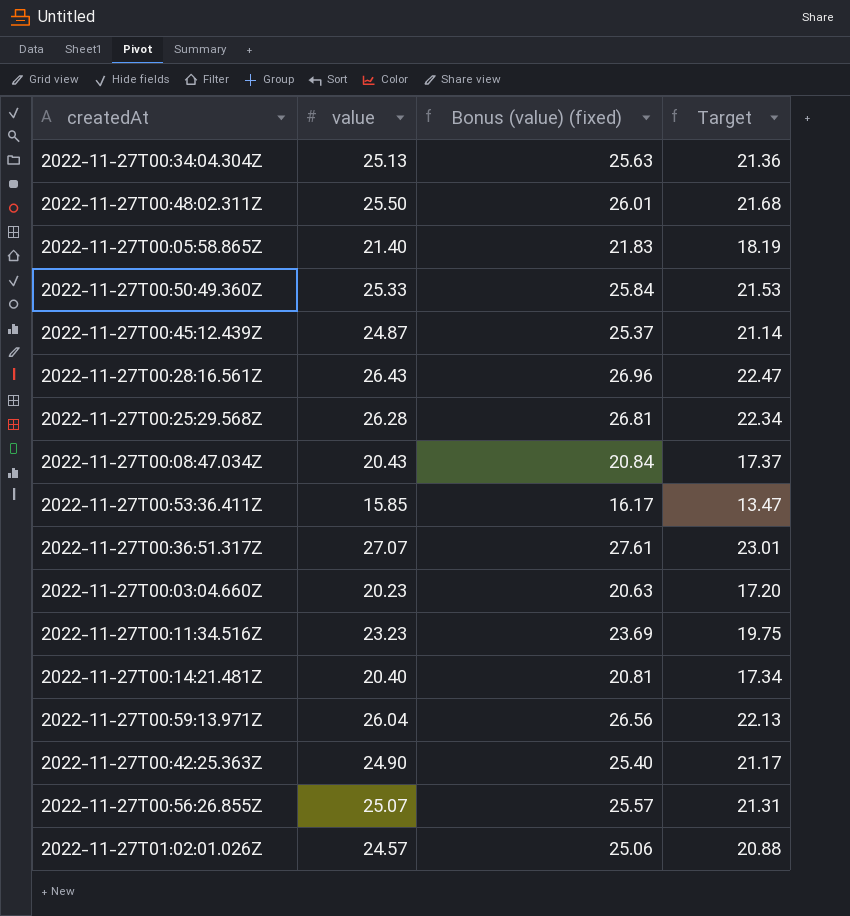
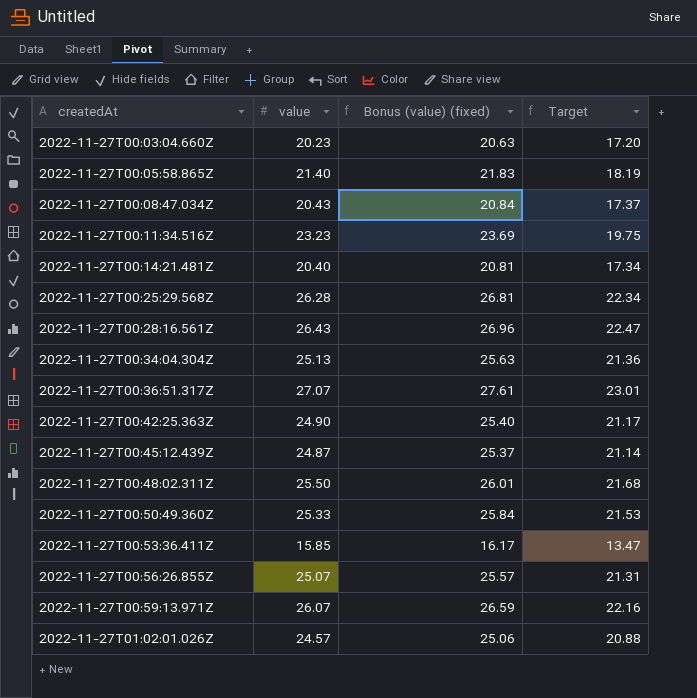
row order: none -> createdAt ascending
2022-11-27T00:59:13.971Z | value: 26.04 -> 26.07
2022-11-27T00:59:13.971Z | Bonus (value) (fixed): 26.56 -> 26.59
2022-11-27T00:59:13.971Z | Target: 22.13 -> 22.16

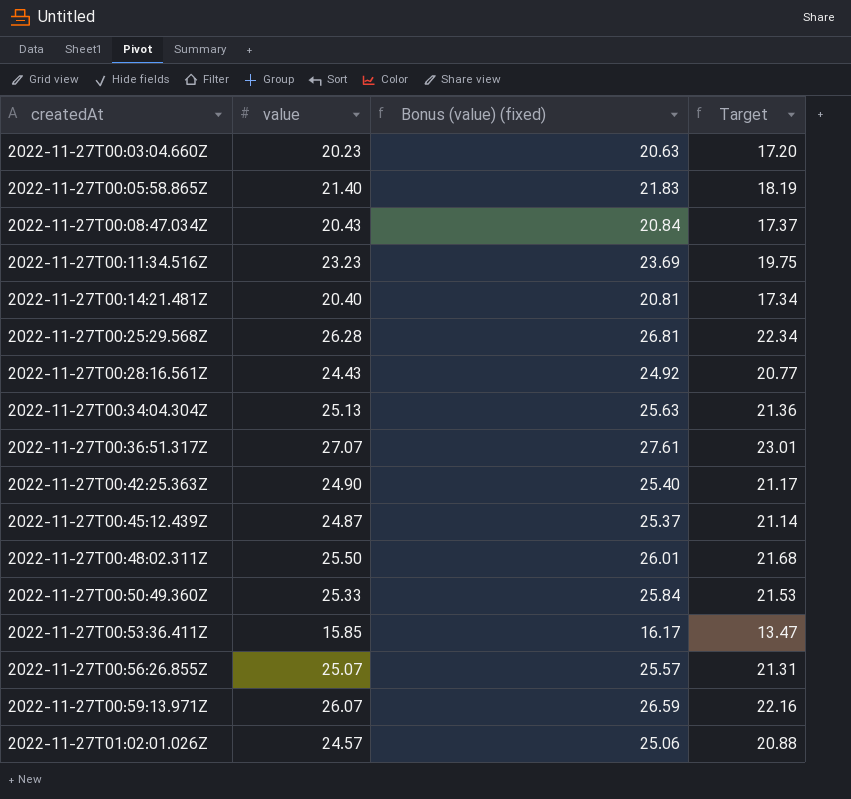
2022-11-27T00:28:16.561Z | value: 26.43 -> 24.43
2022-11-27T00:28:16.561Z | Bonus (value) (fixed): 26.96 -> 24.92
2022-11-27T00:28:16.561Z | Target: 22.47 -> 20.77

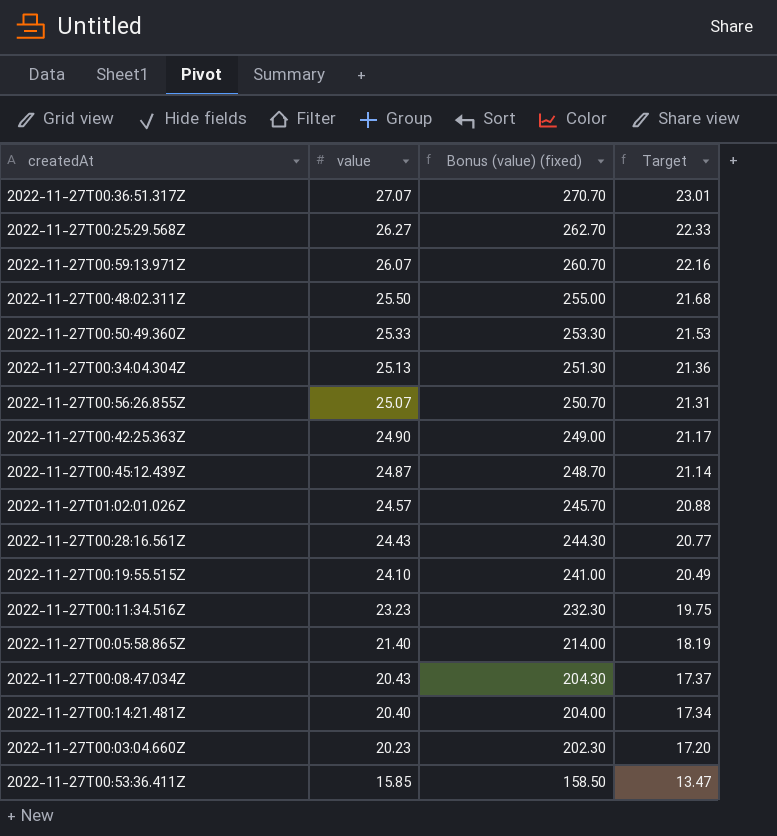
row order: createdAt ascending -> value descending
column Bonus (value) (fixed) | formula: [value] * 1.02 -> [value] * 10
2022-11-27T00:25:29.568Z | value: 26.28 -> 26.27
2022-11-27T00:25:29.568Z | Target: 22.34 -> 22.33
row 2022-11-27T00:19:55.515Z: none -> 24.10 | 241.00 | 20.49

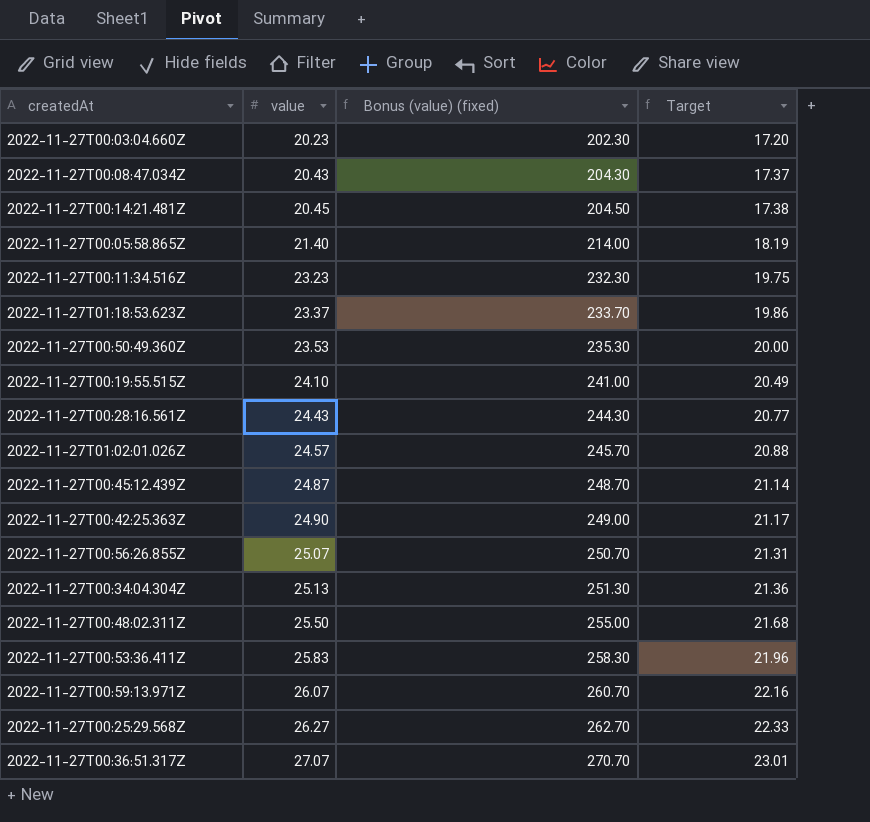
row order: value descending -> value ascending
2022-11-27T00:14:21.481Z | value: 20.40 -> 20.45
2022-11-27T00:14:21.481Z | Bonus (value) (fixed): 204.00 -> 204.50
2022-11-27T00:14:21.481Z | Target: 17.34 -> 17.38
row 2022-11-27T01:18:53.623Z: none -> 23.37 | 233.70 | 19.86
2022-11-27T00:50:49.360Z | value: 25.33 -> 23.53
2022-11-27T00:50:49.360Z | Bonus (value) (fixed): 253.30 -> 235.30
2022-11-27T00:50:49.360Z | Target: 21.53 -> 20.00
2022-11-27T00:53:36.411Z | value: 15.85 -> 25.83
2022-11-27T00:53:36.411Z | Bonus (value) (fixed): 158.50 -> 258.30
2022-11-27T00:53:36.411Z | Target: 13.47 -> 21.96

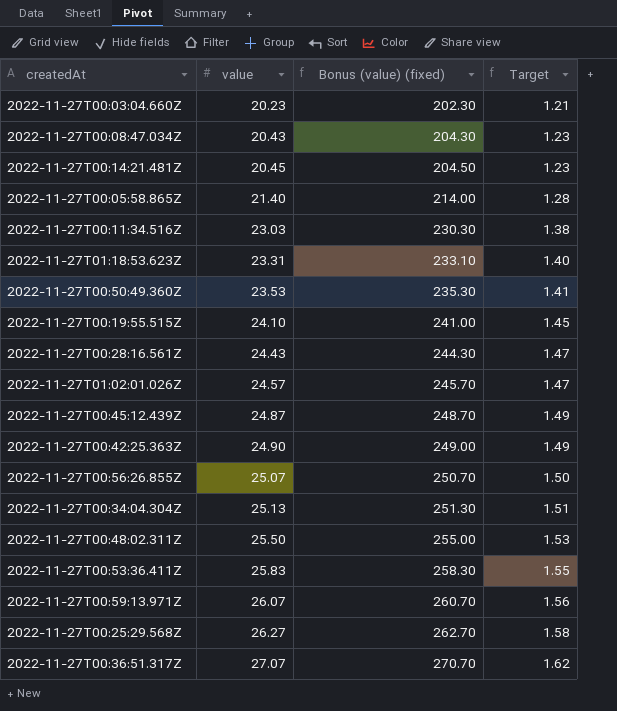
column Target | formula: [value] * 0.85 -> [value] * 0.06
2022-11-27T00:11:34.516Z | value: 23.23 -> 23.03
2022-11-27T00:11:34.516Z | Bonus (value) (fixed): 232.30 -> 230.30
2022-11-27T01:18:53.623Z | value: 23.37 -> 23.31
2022-11-27T01:18:53.623Z | Bonus (value) (fixed): 233.70 -> 233.10

